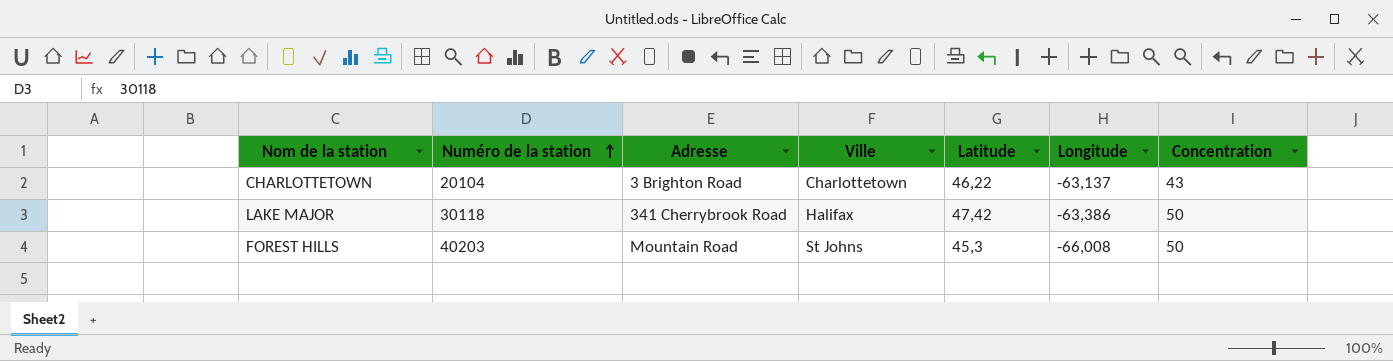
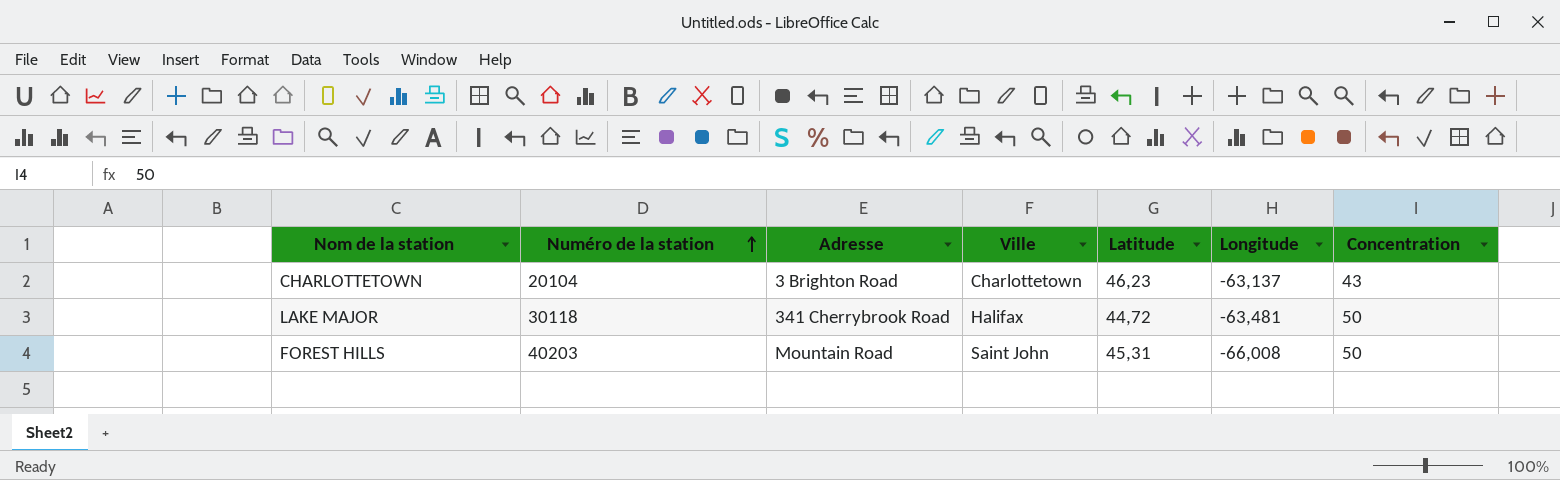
CHARLOTTETOWN | Latitude: 46,22 -> 46,23
LAKE MAJOR | Latitude: 47,42 -> 44,72
LAKE MAJOR | Longitude: -63,386 -> -63,481
FOREST HILLS | Ville: St Johns -> Saint John
FOREST HILLS | Latitude: 45,3 -> 45,31

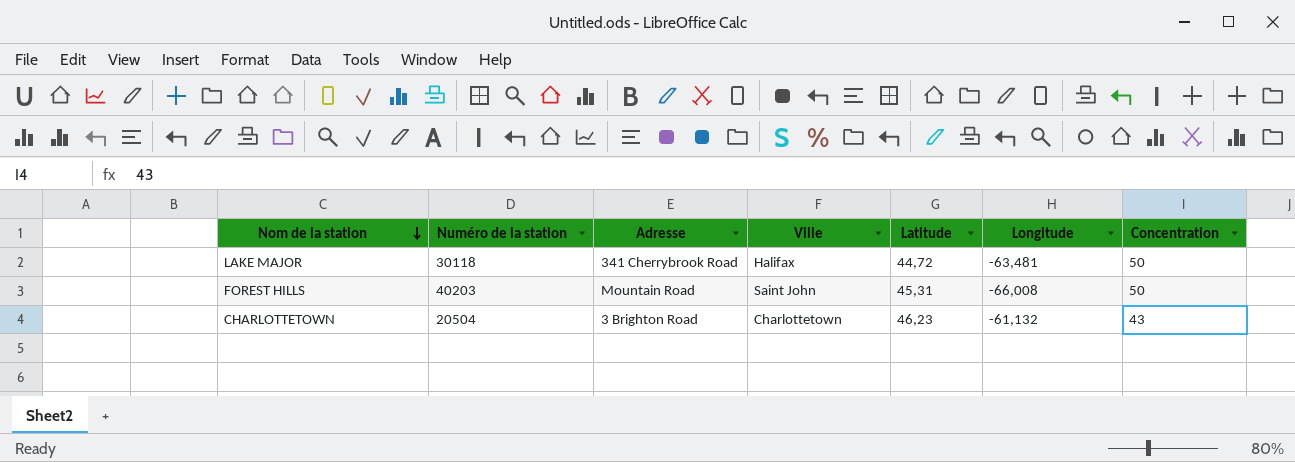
row order: Numéro de la station ascending -> Nom de la station descending
CHARLOTTETOWN | Numéro de la station: 20104 -> 20504
CHARLOTTETOWN | Longitude: -63,137 -> -61,132

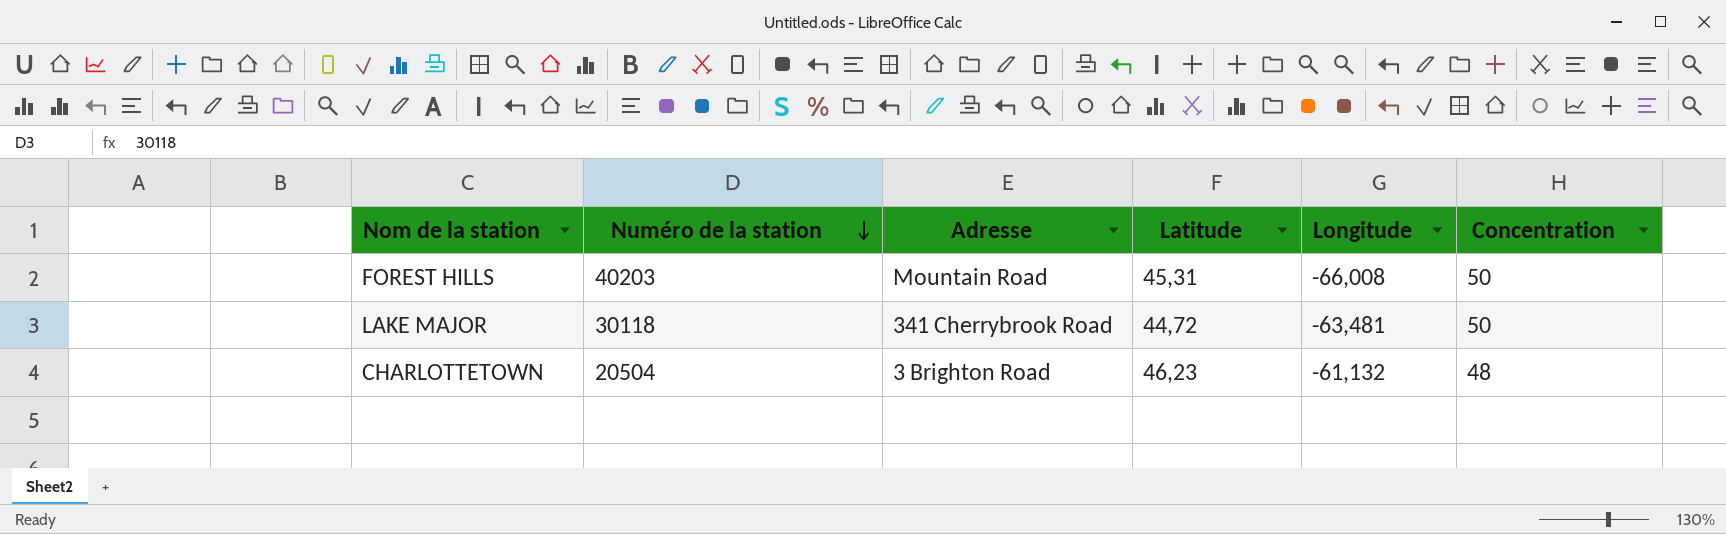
row order: Nom de la station descending -> Numéro de la station descending
column Ville | position: 4 -> none
CHARLOTTETOWN | Concentration: 43 -> 48

